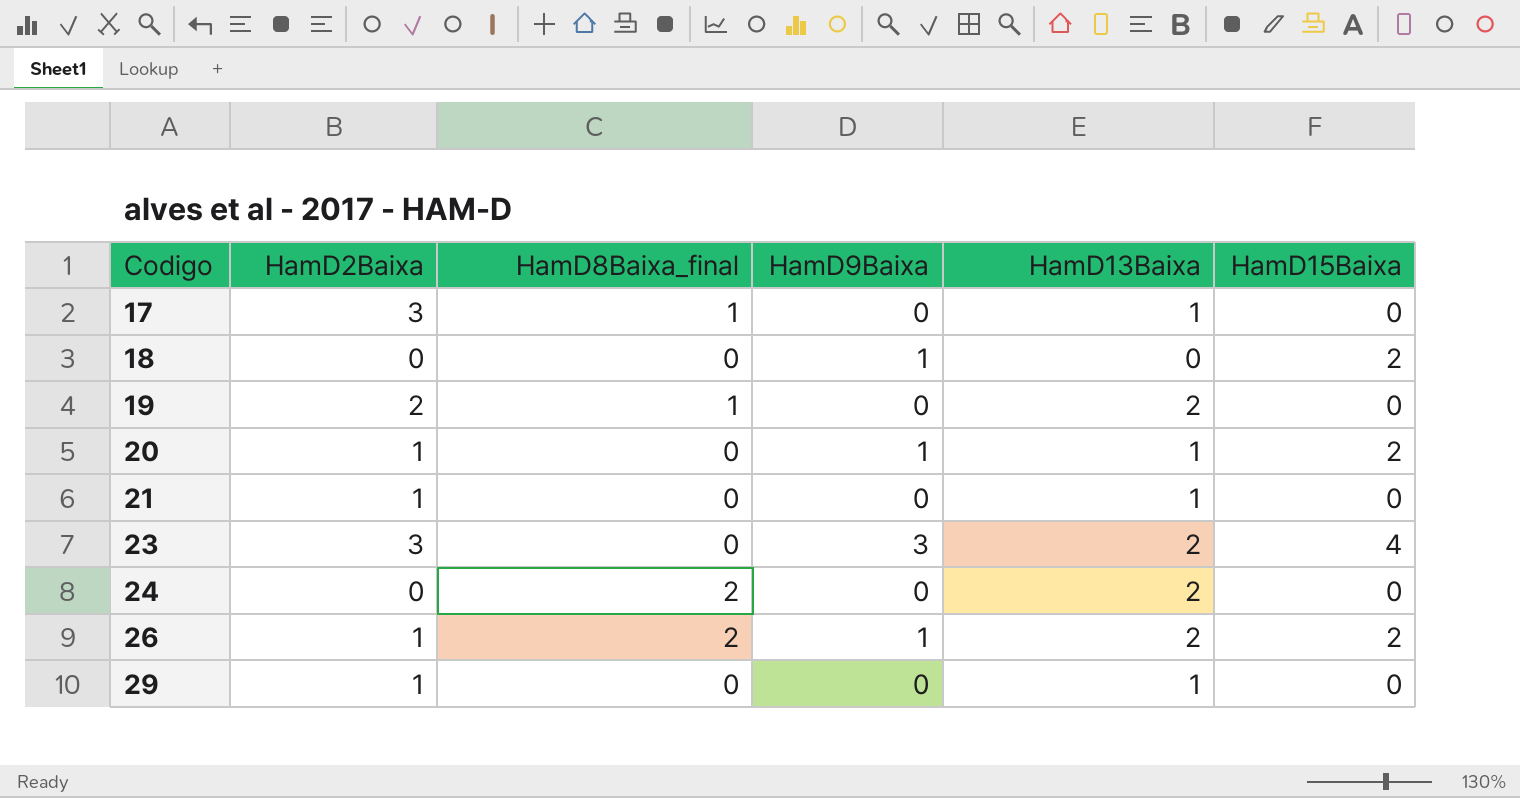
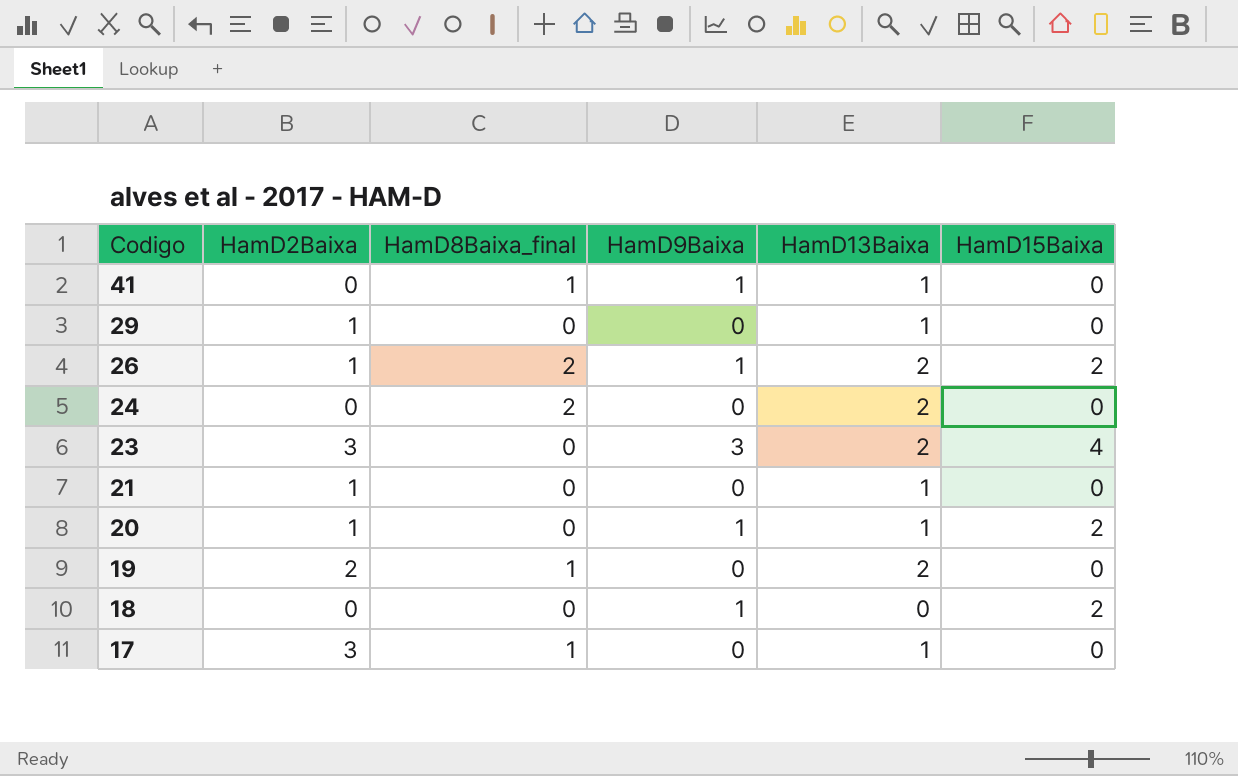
row order: Codigo ascending -> Codigo descending
row 41: none -> 0 | 1 | 1 | 1 | 0

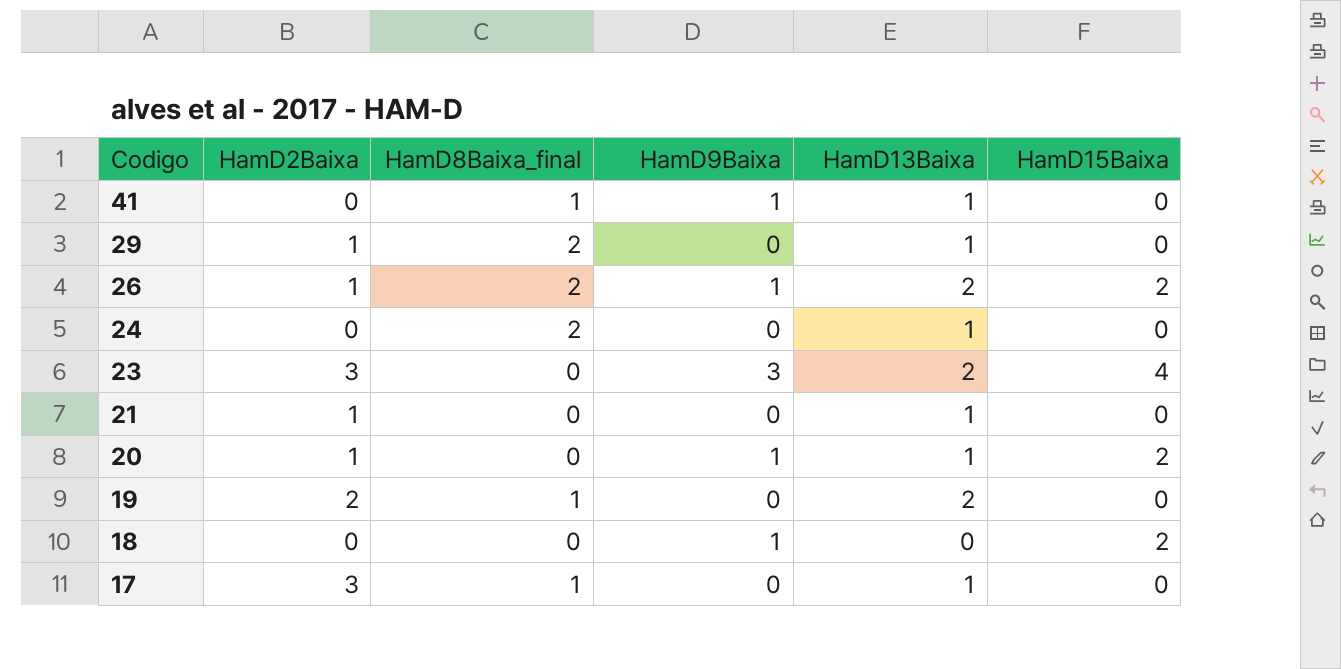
29 | HamD8Baixa_final: 0 -> 2
24 | HamD13Baixa: 2 -> 1

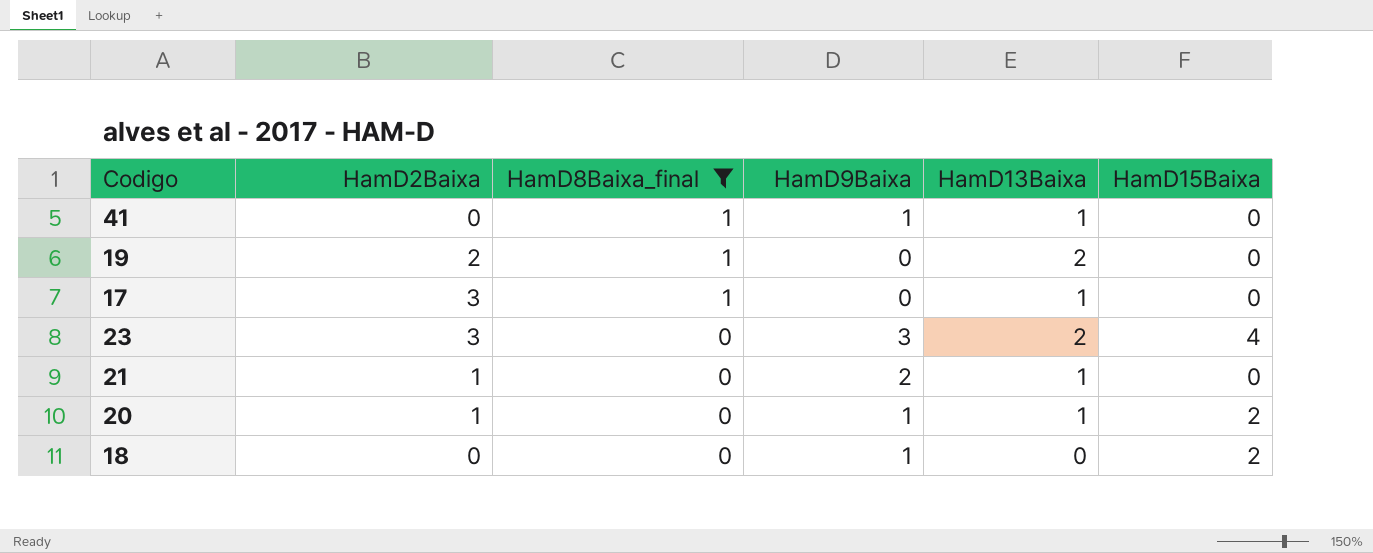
filter: none -> HamD8Baixa_final != 2
row order: Codigo descending -> HamD8Baixa_final descending
21 | HamD9Baixa: 0 -> 2

